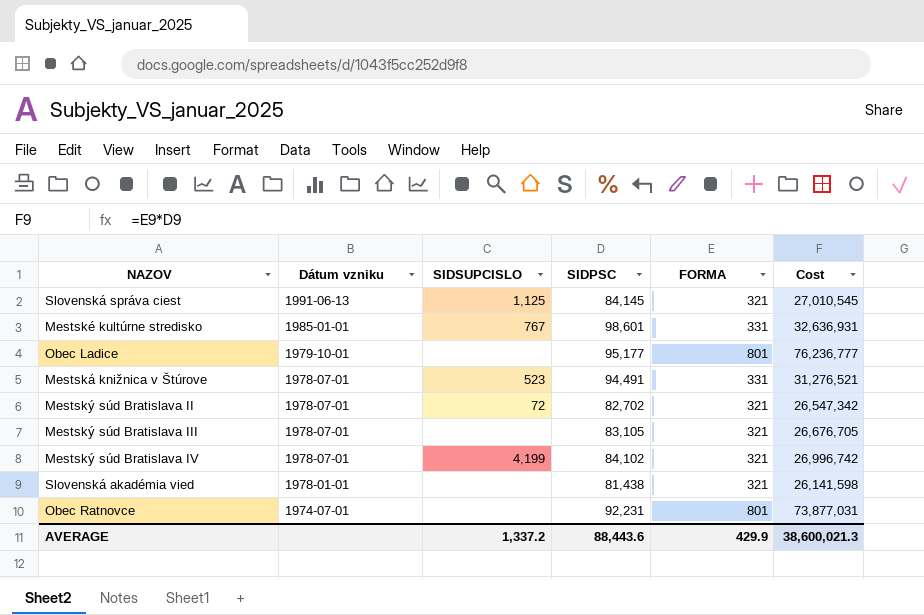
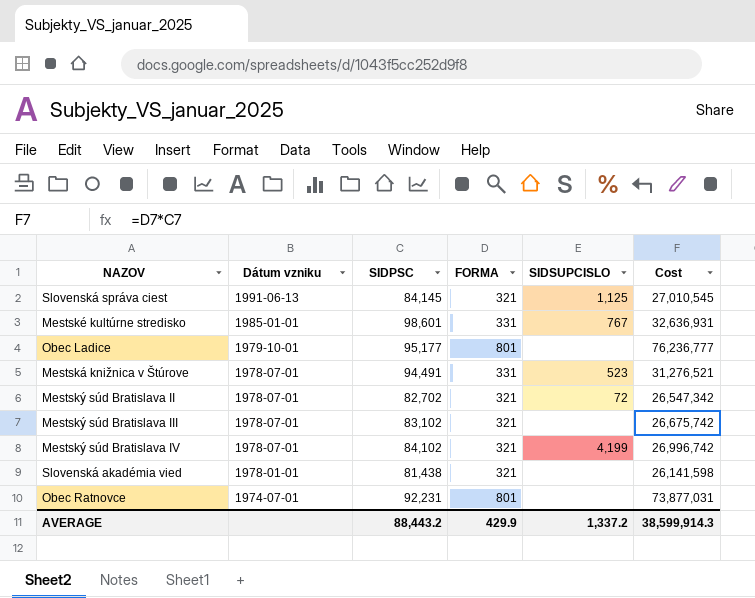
column SIDSUPCISLO | position: 3 -> 5
Mestský súd Bratislava III | SIDPSC: 83,105 -> 83,102
Mestský súd Bratislava III | Cost: 26,676,705 -> 26,675,742
AVERAGE | SIDPSC: 88,443.6 -> 88,443.2
AVERAGE | Cost: 38,600,021.3 -> 38,599,914.3

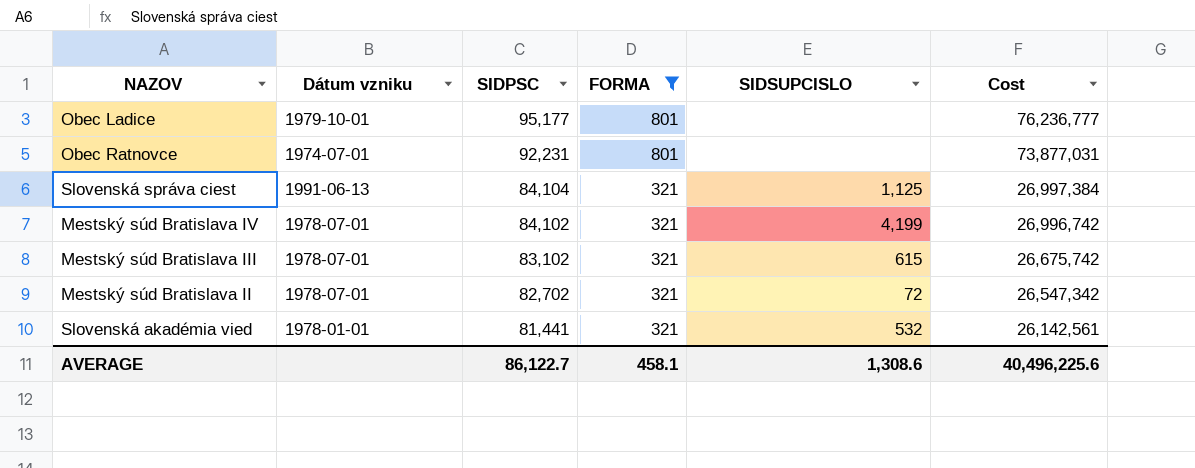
filter: none -> FORMA != 331
row order: Dátum vzniku descending -> SIDPSC descending
Slovenská správa ciest | SIDPSC: 84,145 -> 84,104
Slovenská správa ciest | Cost: 27,010,545 -> 26,997,384
Mestský súd Bratislava III | SIDSUPCISLO: none -> 615
Slovenská akadémia vied | SIDPSC: 81,438 -> 81,441
Slovenská akadémia vied | SIDSUPCISLO: none -> 532
Slovenská akadémia vied | Cost: 26,141,598 -> 26,142,561
AVERAGE | SIDPSC: 88,443.2 -> 86,122.7
AVERAGE | FORMA: 429.9 -> 458.1
AVERAGE | SIDSUPCISLO: 1,337.2 -> 1,308.6
AVERAGE | Cost: 38,599,914.3 -> 40,496,225.6

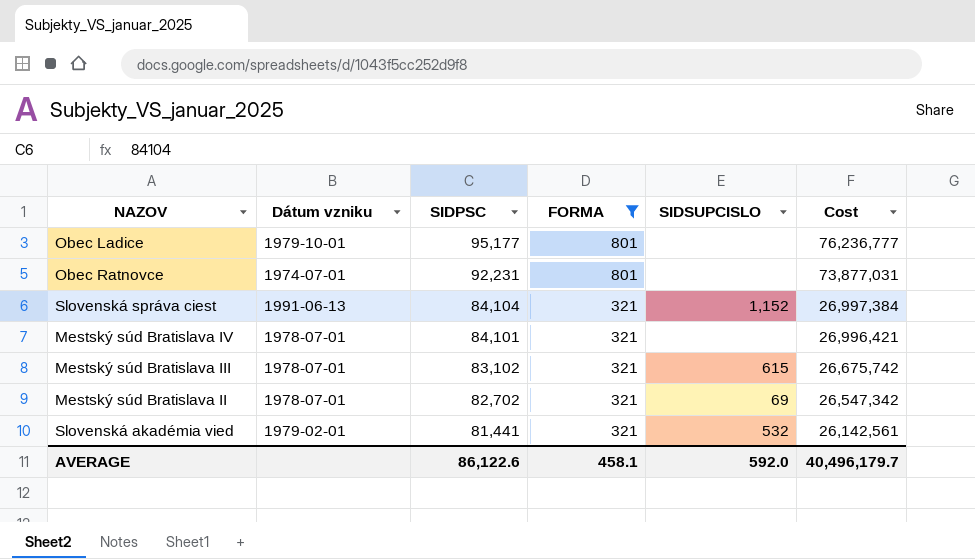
Slovenská správa ciest | SIDSUPCISLO: 1,125 -> 1,152
Mestský súd Bratislava IV | SIDPSC: 84,102 -> 84,101
Mestský súd Bratislava IV | SIDSUPCISLO: 4,199 -> none
Mestský súd Bratislava IV | Cost: 26,996,742 -> 26,996,421
Mestský súd Bratislava II | SIDSUPCISLO: 72 -> 69
Slovenská akadémia vied | Dátum vzniku: 1978-01-01 -> 1979-02-01
AVERAGE | SIDPSC: 86,122.7 -> 86,122.6
AVERAGE | SIDSUPCISLO: 1,308.6 -> 592.0
AVERAGE | Cost: 40,496,225.6 -> 40,496,179.7

